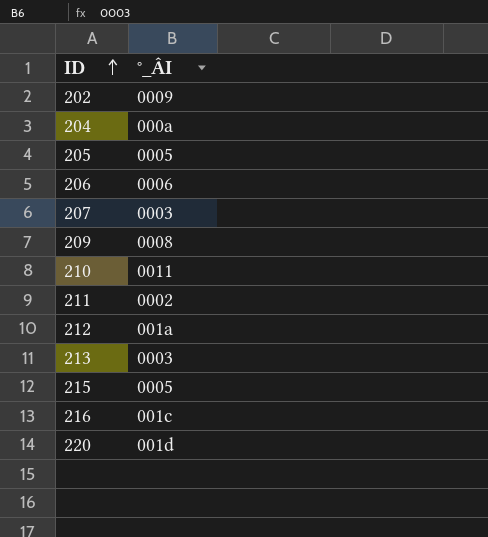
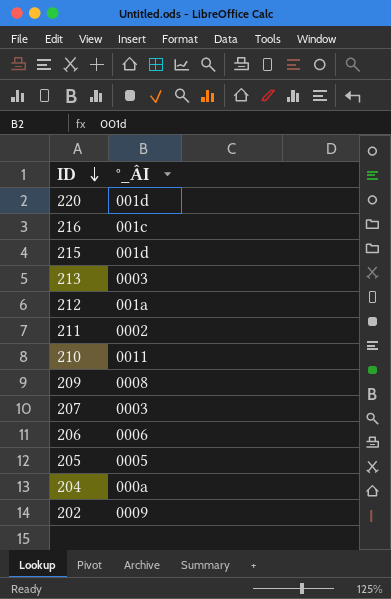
row order: ID ascending -> ID descending
215 | °_ÂI: 0005 -> 001d

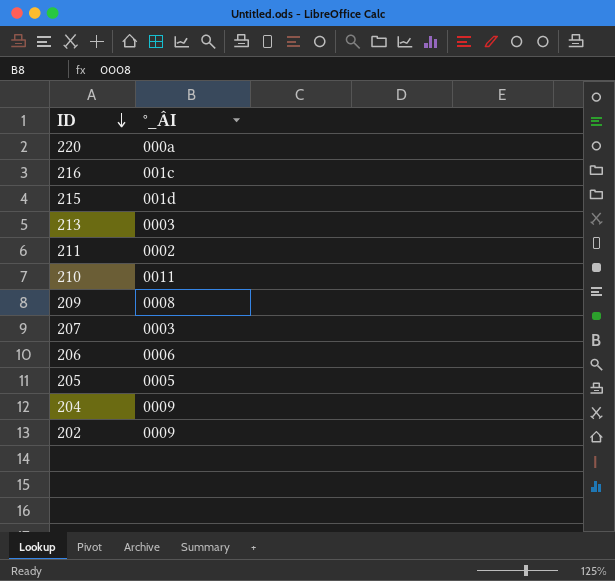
row 212: 001a -> none
220 | °_ÂI: 001d -> 000a
204 | °_ÂI: 000a -> 0009

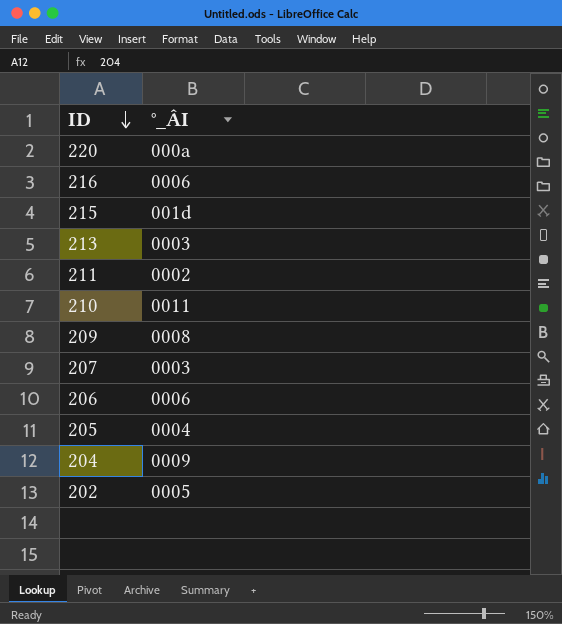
216 | °_ÂI: 001c -> 0006
205 | °_ÂI: 0005 -> 0004
202 | °_ÂI: 0009 -> 0005

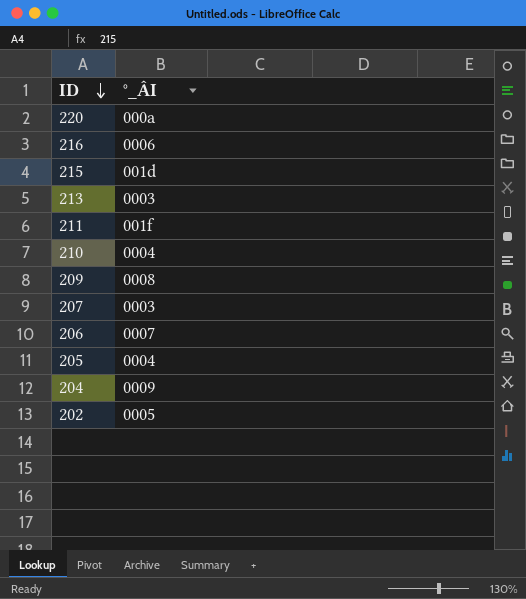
211 | °_ÂI: 0002 -> 001f
210 | °_ÂI: 0011 -> 0004
206 | °_ÂI: 0006 -> 0007

